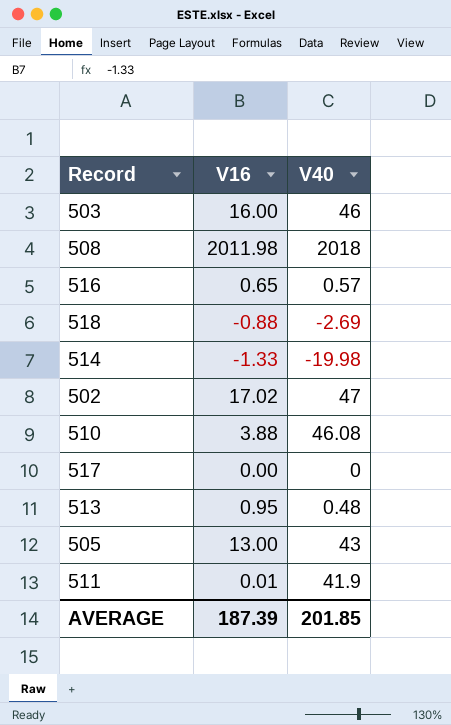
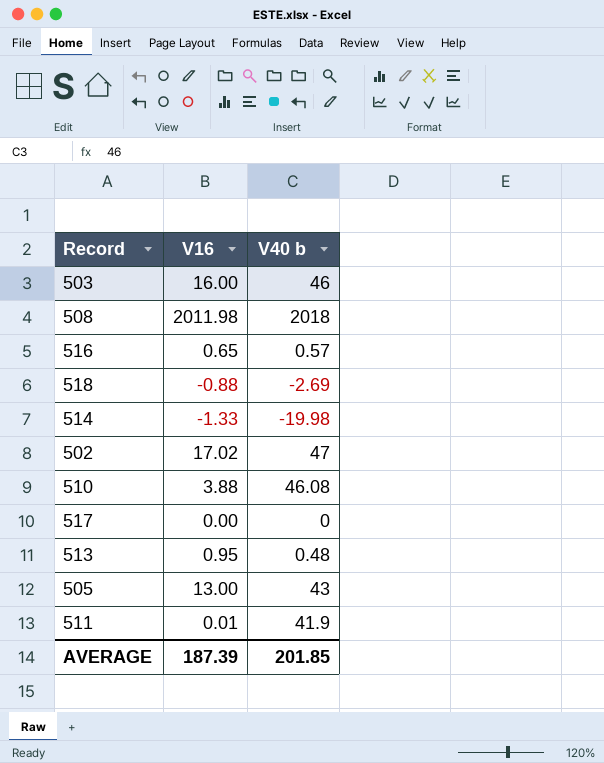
column name: V40 -> V40 b

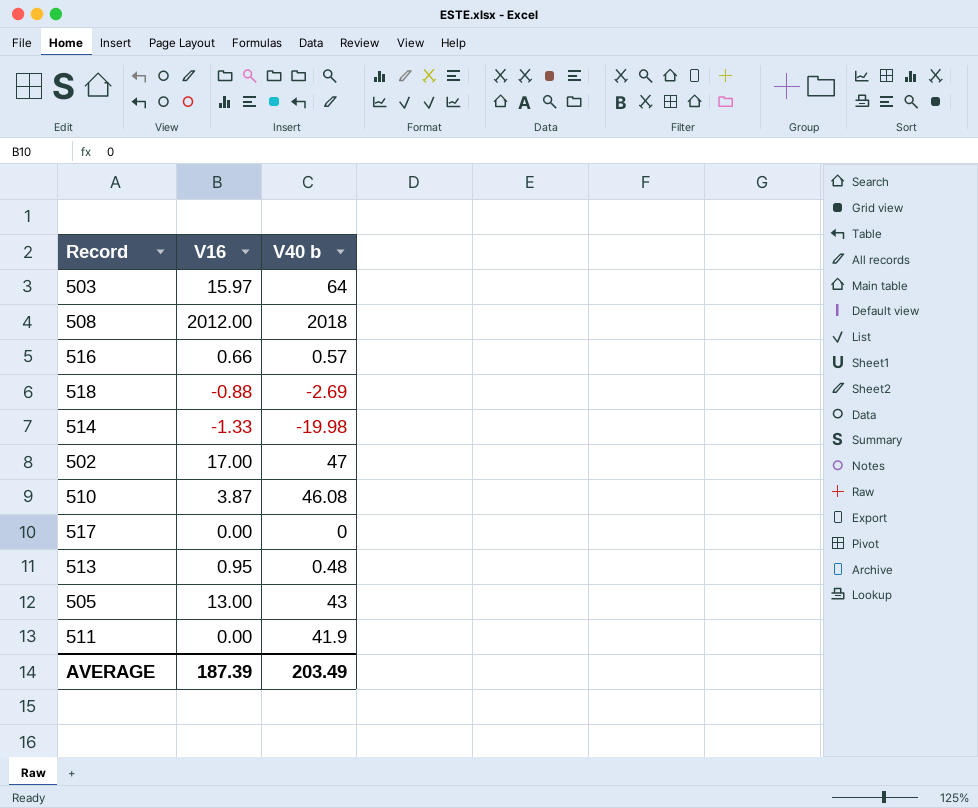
503 | V16: 16.00 -> 15.97
503 | V40 b: 46 -> 64
508 | V16: 2011.98 -> 2012.00
516 | V16: 0.65 -> 0.66
502 | V16: 17.02 -> 17.00
510 | V16: 3.88 -> 3.87
511 | V16: 0.01 -> 0.00
AVERAGE | V40 b: 201.85 -> 203.49

